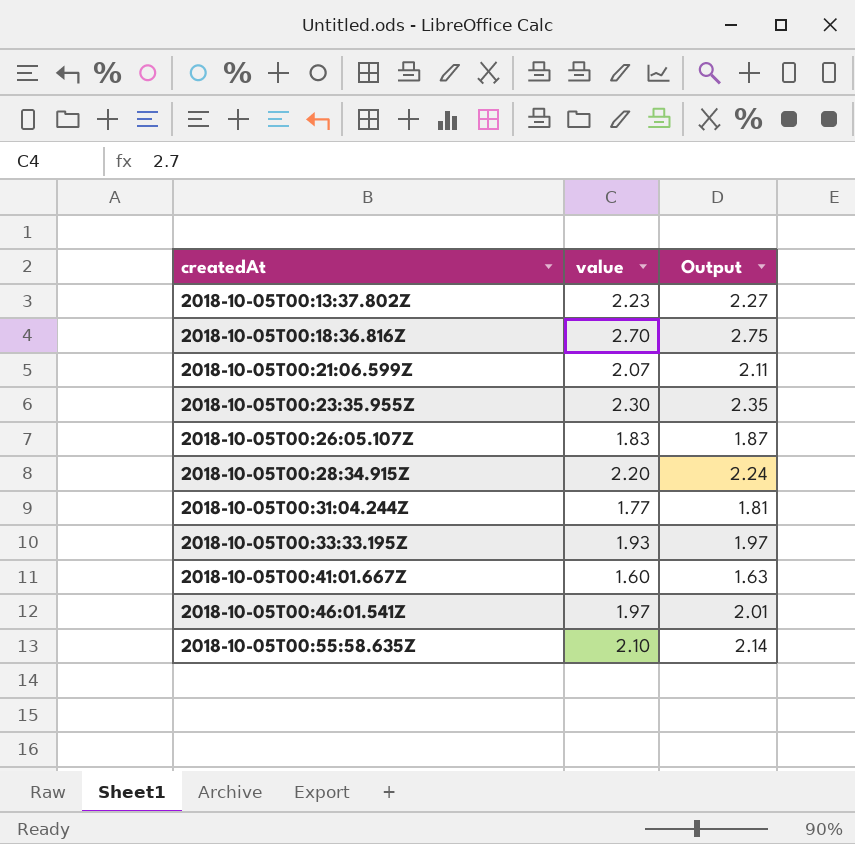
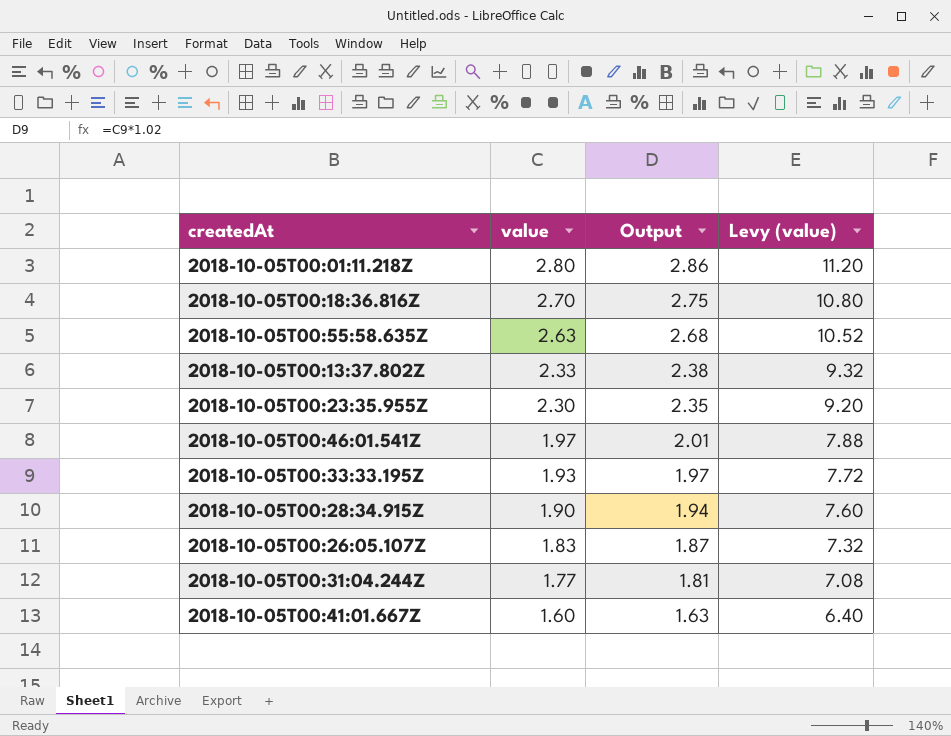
row order: createdAt ascending -> value descending
column Levy (value) | formula: none -> [value] * 4
row 2018-10-05T00:21:06.599Z: 2.07 | 2.11 -> none
row 2018-10-05T00:01:11.218Z: none -> 2.80 | 2.86 | 11.20
2018-10-05T00:55:58.635Z | value: 2.10 -> 2.63
2018-10-05T00:55:58.635Z | Output: 2.14 -> 2.68
2018-10-05T00:13:37.802Z | value: 2.23 -> 2.33
2018-10-05T00:13:37.802Z | Output: 2.27 -> 2.38
2018-10-05T00:28:34.915Z | value: 2.20 -> 1.90
2018-10-05T00:28:34.915Z | Output: 2.24 -> 1.94

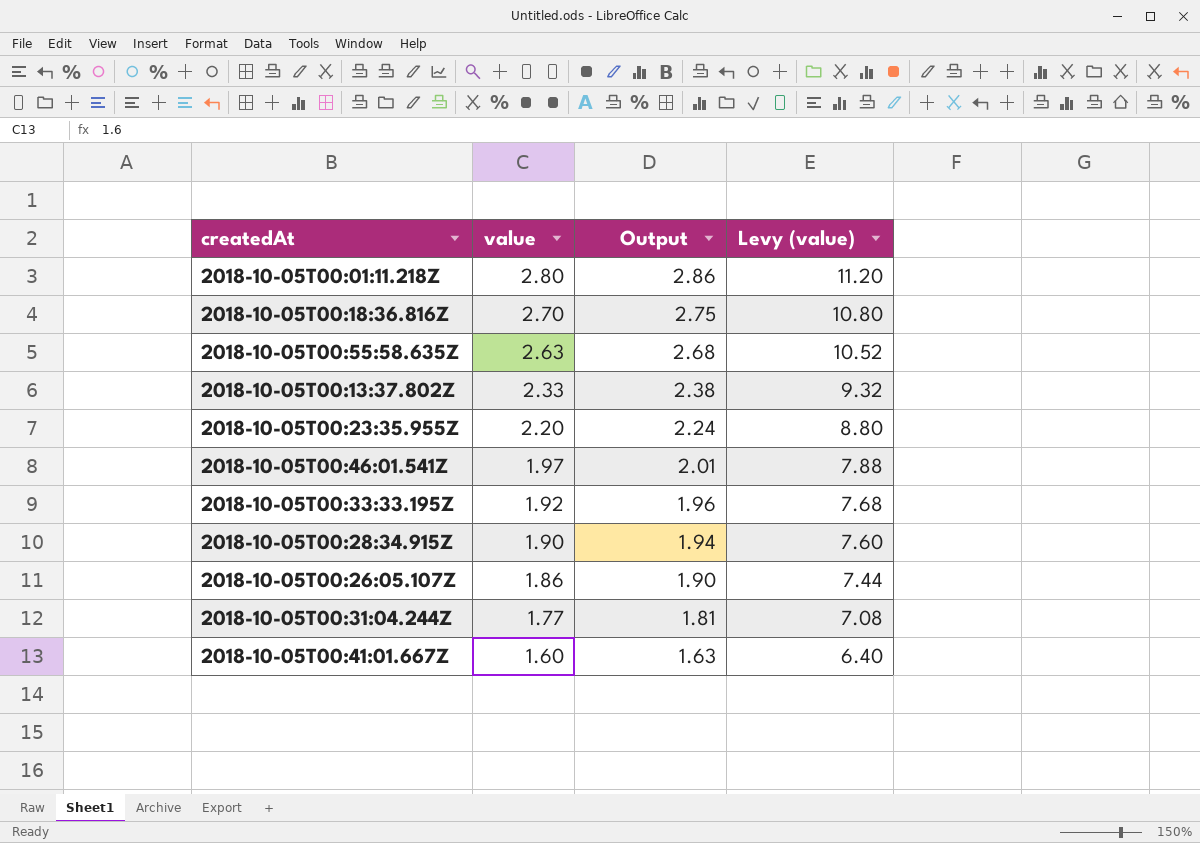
2018-10-05T00:23:35.955Z | value: 2.30 -> 2.20
2018-10-05T00:23:35.955Z | Output: 2.35 -> 2.24
2018-10-05T00:23:35.955Z | Levy (value): 9.20 -> 8.80
2018-10-05T00:33:33.195Z | value: 1.93 -> 1.92
2018-10-05T00:33:33.195Z | Output: 1.97 -> 1.96
2018-10-05T00:33:33.195Z | Levy (value): 7.72 -> 7.68
2018-10-05T00:26:05.107Z | value: 1.83 -> 1.86
2018-10-05T00:26:05.107Z | Output: 1.87 -> 1.90
2018-10-05T00:26:05.107Z | Levy (value): 7.32 -> 7.44

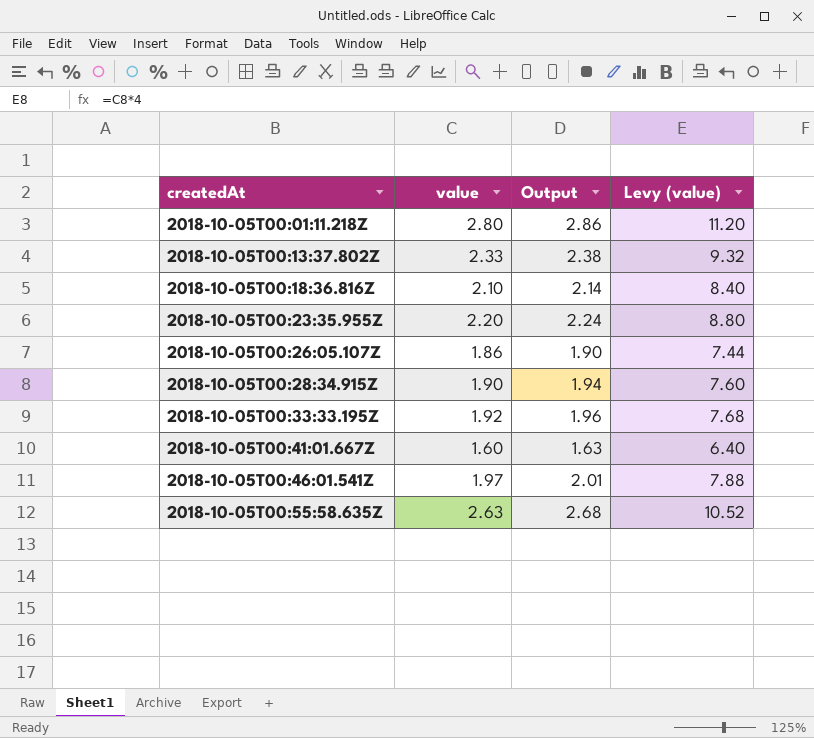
row order: value descending -> createdAt ascending
row 2018-10-05T00:31:04.244Z: 1.77 | 1.81 | 7.08 -> none
2018-10-05T00:18:36.816Z | value: 2.70 -> 2.10
2018-10-05T00:18:36.816Z | Output: 2.75 -> 2.14
2018-10-05T00:18:36.816Z | Levy (value): 10.80 -> 8.40

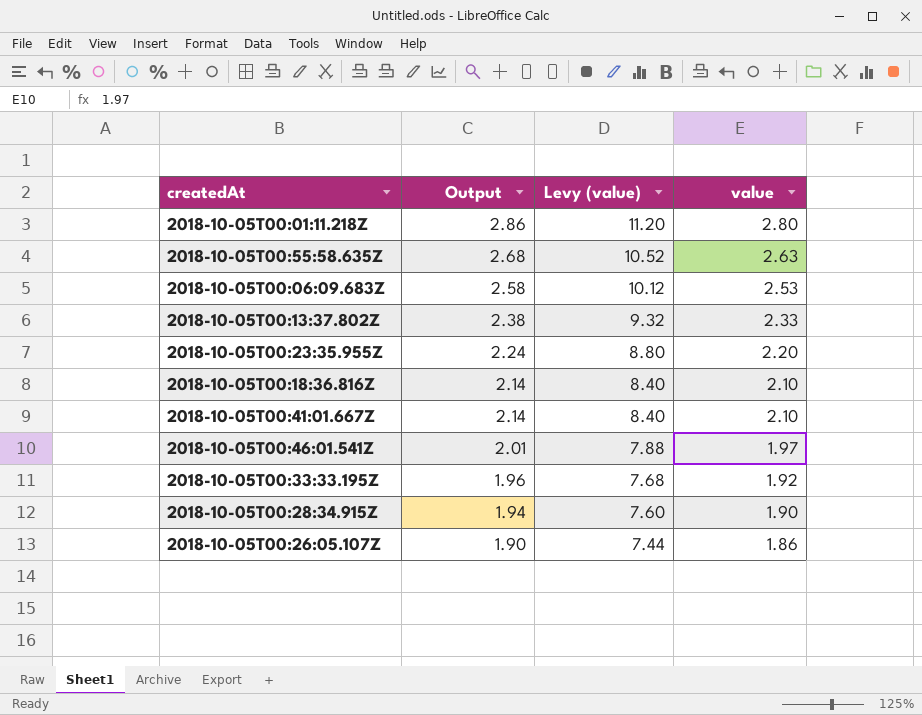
row order: createdAt ascending -> Output descending
column value | position: 2 -> 4
row 2018-10-05T00:06:09.683Z: none -> 2.58 | 10.12 | 2.53
2018-10-05T00:41:01.667Z | Output: 1.63 -> 2.14
2018-10-05T00:41:01.667Z | Levy (value): 6.40 -> 8.40
2018-10-05T00:41:01.667Z | value: 1.60 -> 2.10

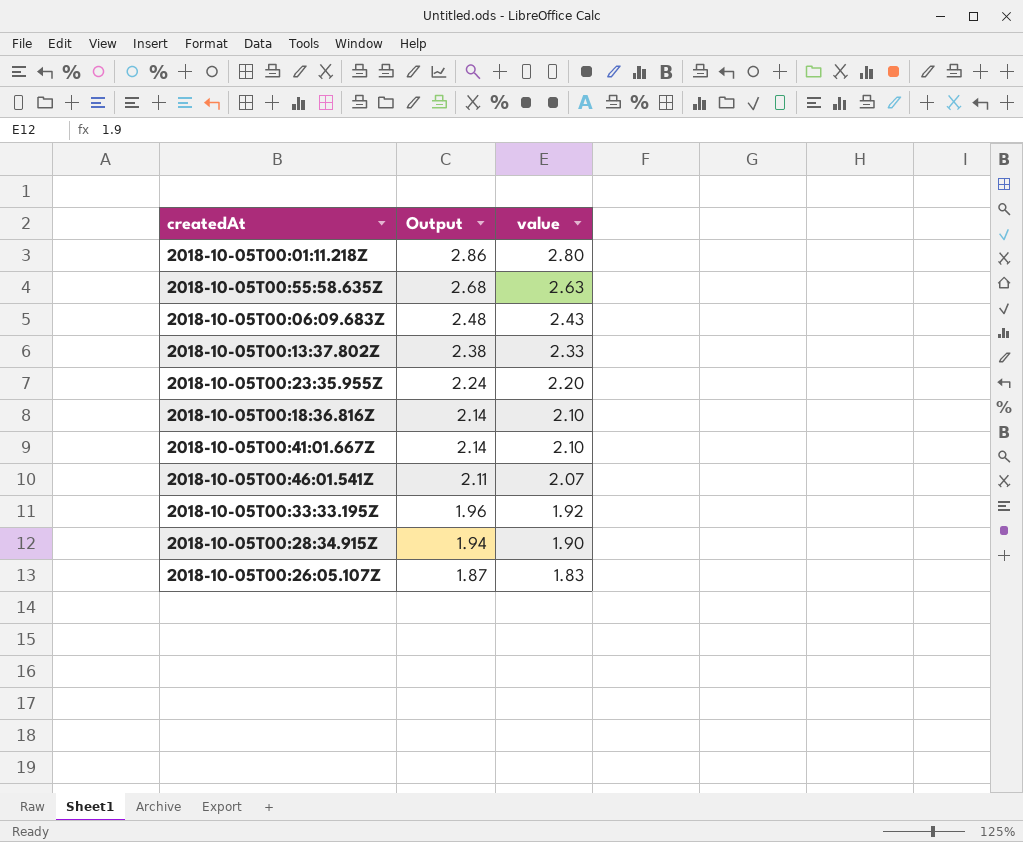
column Levy (value) | formula: [value] * 4 -> none
2018-10-05T00:06:09.683Z | Output: 2.58 -> 2.48
2018-10-05T00:06:09.683Z | value: 2.53 -> 2.43
2018-10-05T00:46:01.541Z | Output: 2.01 -> 2.11
2018-10-05T00:46:01.541Z | value: 1.97 -> 2.07
2018-10-05T00:26:05.107Z | Output: 1.90 -> 1.87
2018-10-05T00:26:05.107Z | value: 1.86 -> 1.83

